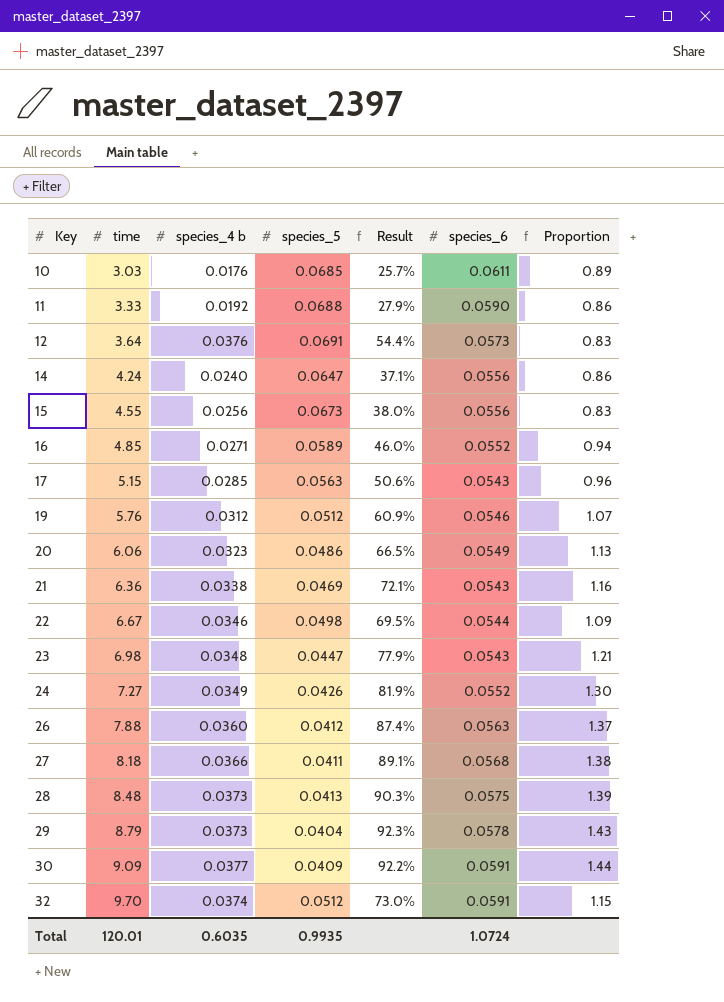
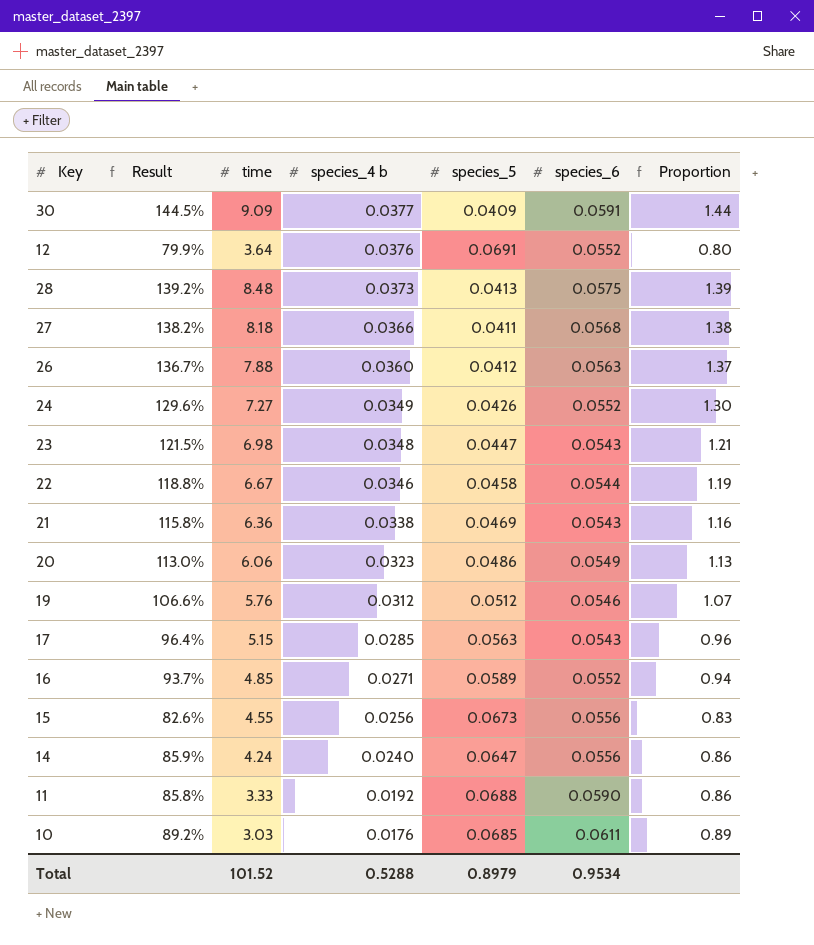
row order: Key ascending -> species_4 b descending
column Result | formula: [species_4 b] / [species_5] -> [species_6] / [species_5]
column Result | position: 5 -> 2
row 29: 8.79 | 0.0373 | 0.0404 | 92.3% | 0.0578 | 1.43 -> none
row 32: 9.70 | 0.0374 | 0.0512 | 73.0% | 0.0591 | 1.15 -> none
12 | species_6: 0.0573 -> 0.0552
12 | Proportion: 0.83 -> 0.80
22 | species_5: 0.0498 -> 0.0458
22 | Proportion: 1.09 -> 1.19
Total | time: 120.01 -> 101.52
Total | species_4 b: 0.6035 -> 0.5288
Total | species_5: 0.9935 -> 0.8979
Total | species_6: 1.0724 -> 0.9534

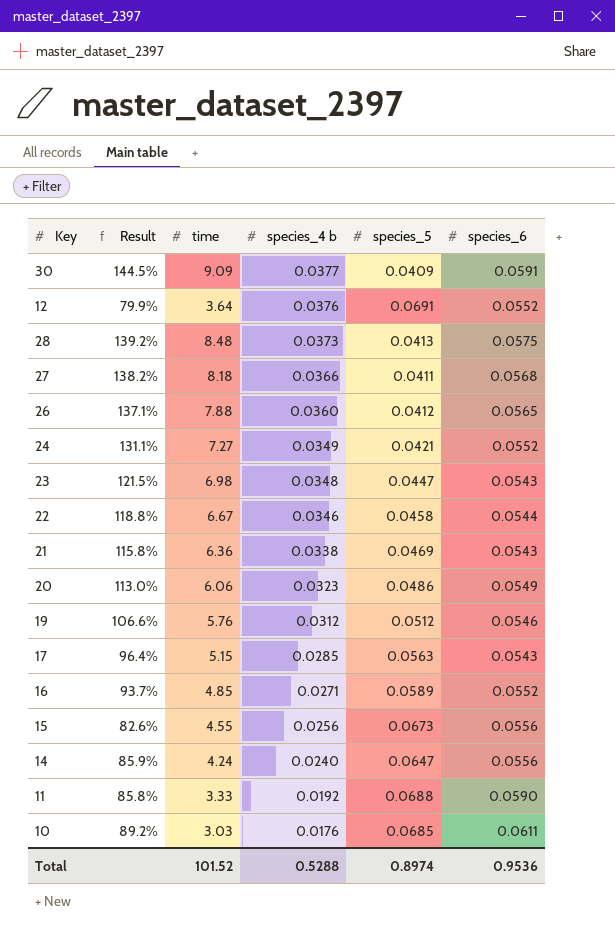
column Proportion | formula: [species_6] / [species_5] -> none
26 | Result: 136.7% -> 137.1%
26 | species_6: 0.0563 -> 0.0565
24 | Result: 129.6% -> 131.1%
24 | species_5: 0.0426 -> 0.0421
Total | species_5: 0.8979 -> 0.8974
Total | species_6: 0.9534 -> 0.9536

